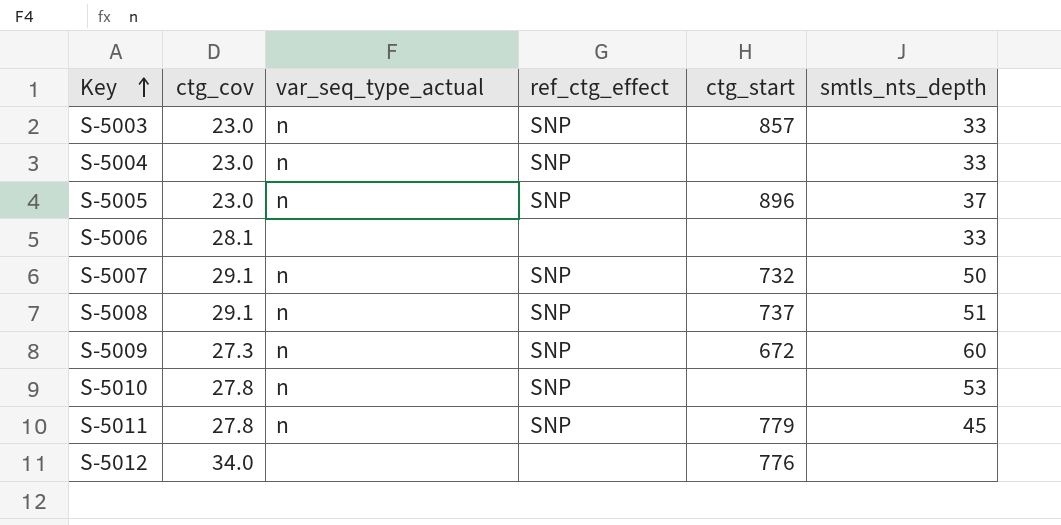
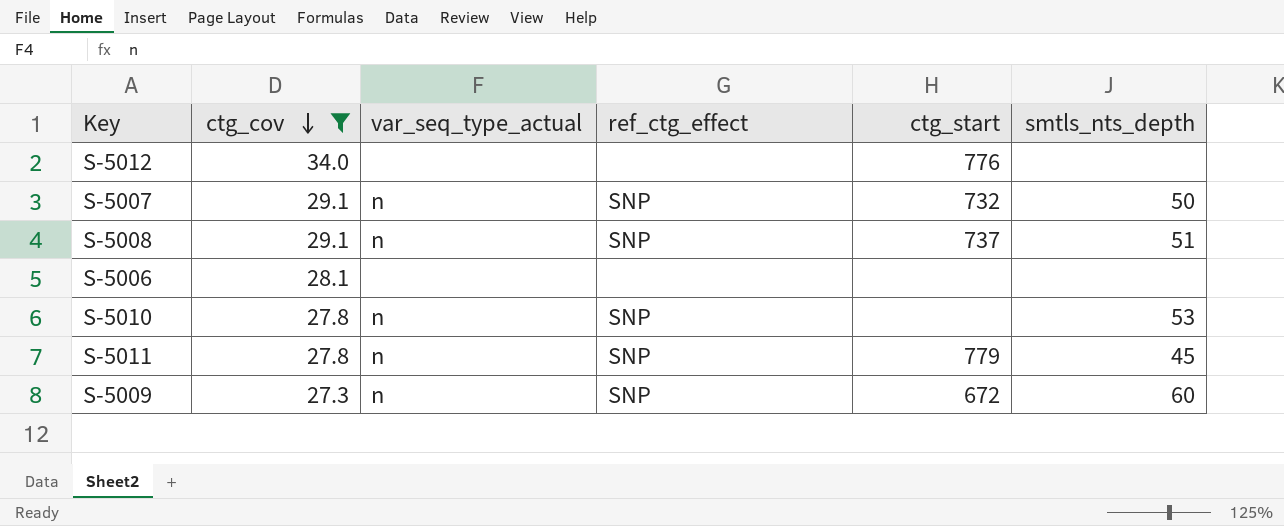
filter: none -> ctg_cov != 23.0
row order: Key ascending -> ctg_cov descending
S-5006 | smtls_nts_depth: 33 -> none

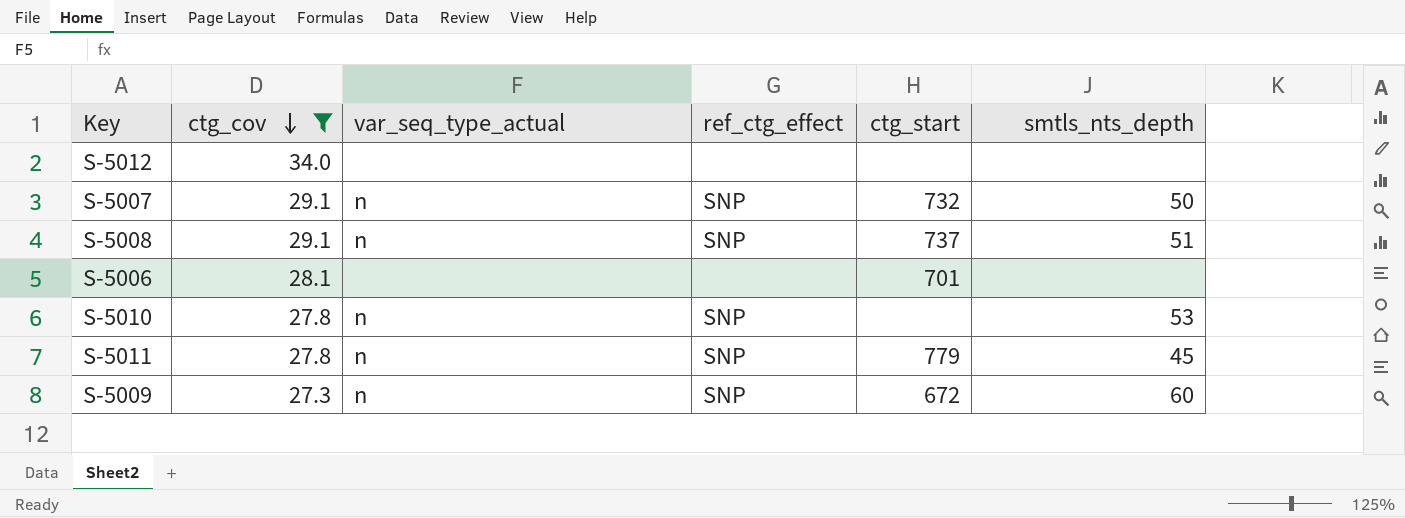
S-5012 | ctg_start: 776 -> none
S-5006 | ctg_start: none -> 701

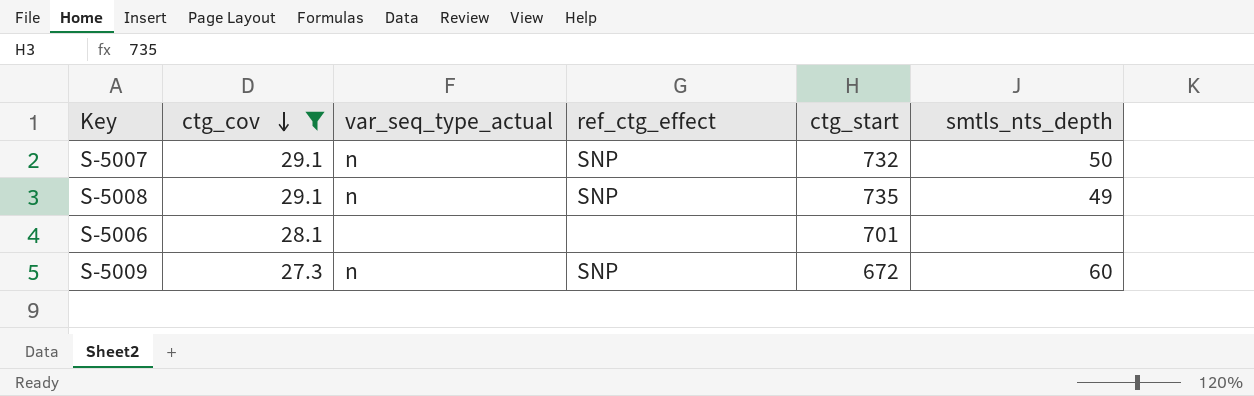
row S-5012: 34.0 | none | none | none | none -> none
row S-5010: 27.8 | n | SNP | none | 53 -> none
row S-5011: 27.8 | n | SNP | 779 | 45 -> none
S-5008 | ctg_start: 737 -> 735
S-5008 | smtls_nts_depth: 51 -> 49

